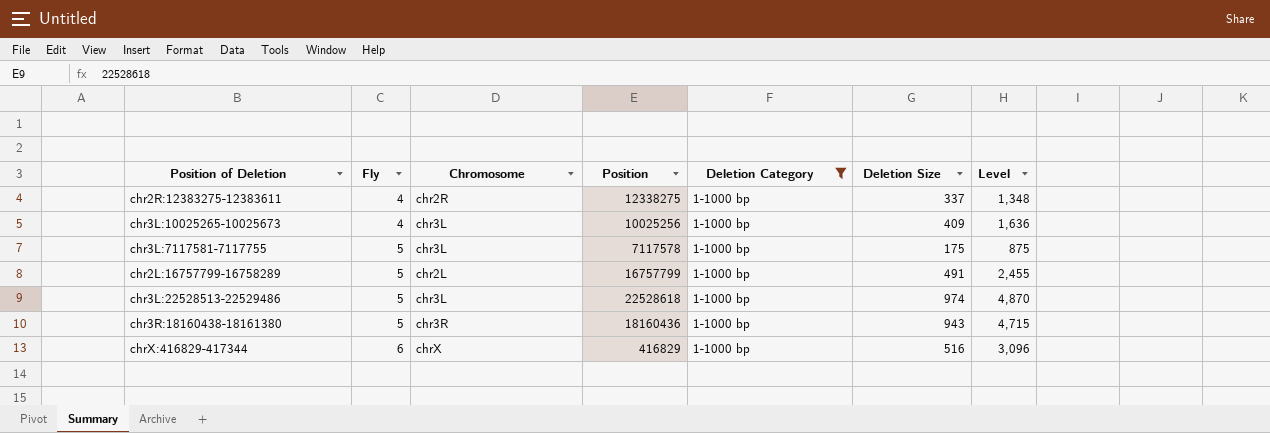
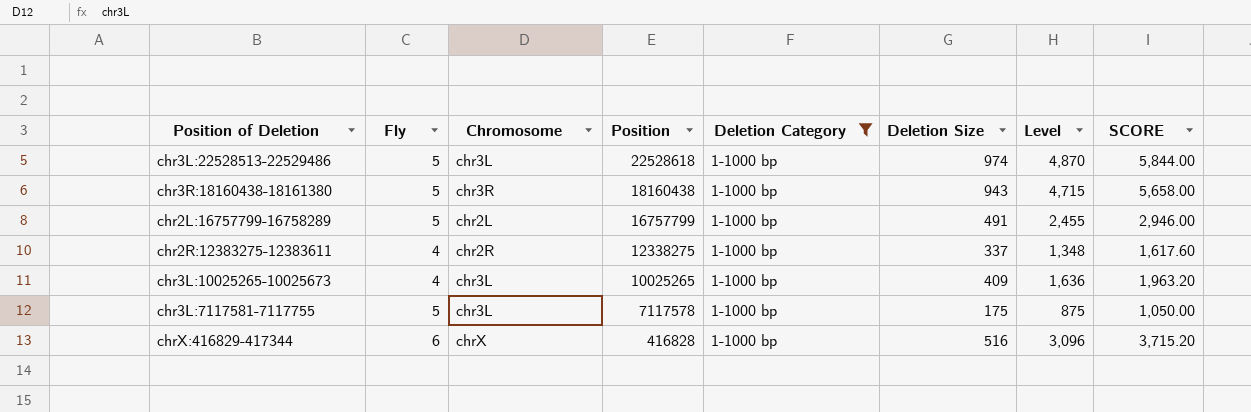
row order: Fly ascending -> Position descending
column SCORE | formula: none -> [Level] * 1.2
chr3R:18160438-18161380 | Position: 18160436 -> 18160438
chr3L:10025265-10025673 | Position: 10025256 -> 10025265
chrX:416829-417344 | Position: 416829 -> 416828

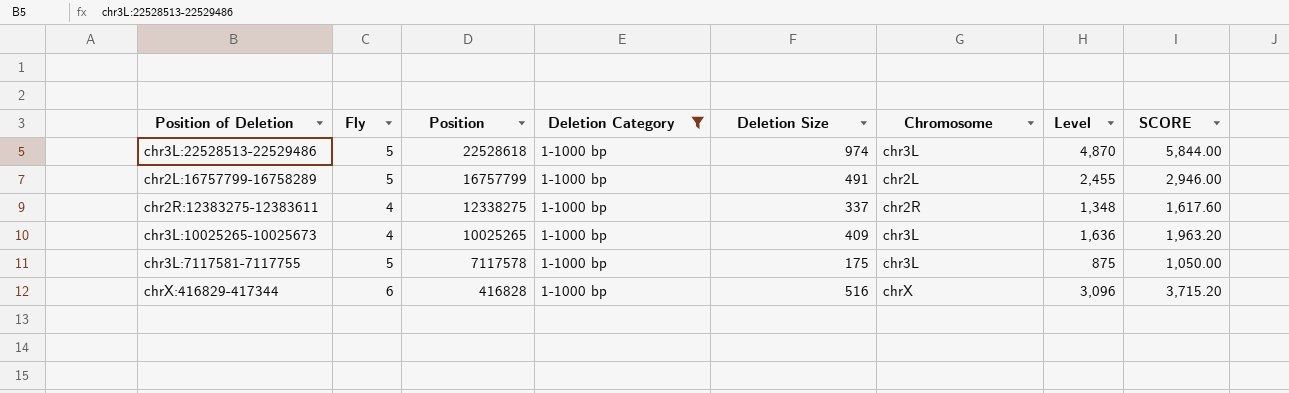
column Chromosome | position: 3 -> 6
row chr3R:18160438-18161380: 5 | chr3R | 18160438 | 1-1000 bp | 943 | 4,715 | 5,658.00 -> none

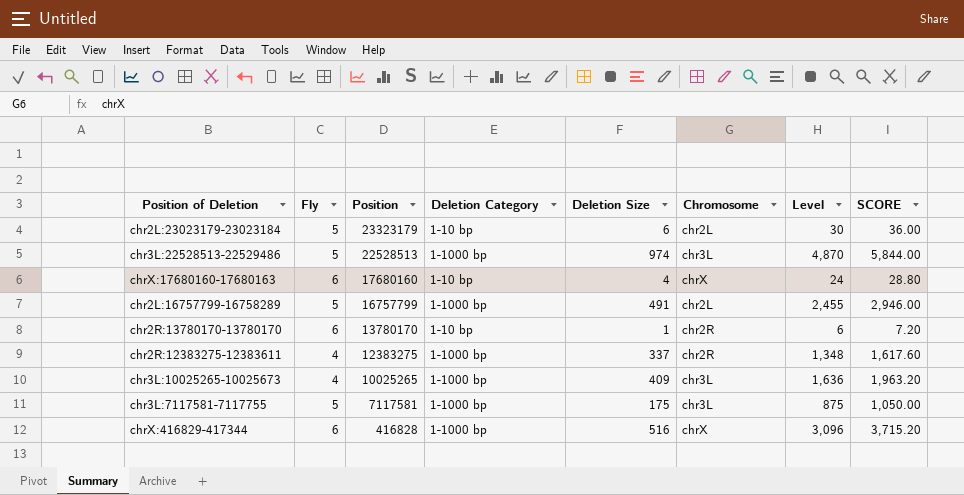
filter: Deletion Category = 1-1000 bp -> none
chr3L:22528513-22529486 | Position: 22528618 -> 22528513
chr2R:12383275-12383611 | Position: 12338275 -> 12383275
chr3L:7117581-7117755 | Position: 7117578 -> 7117581

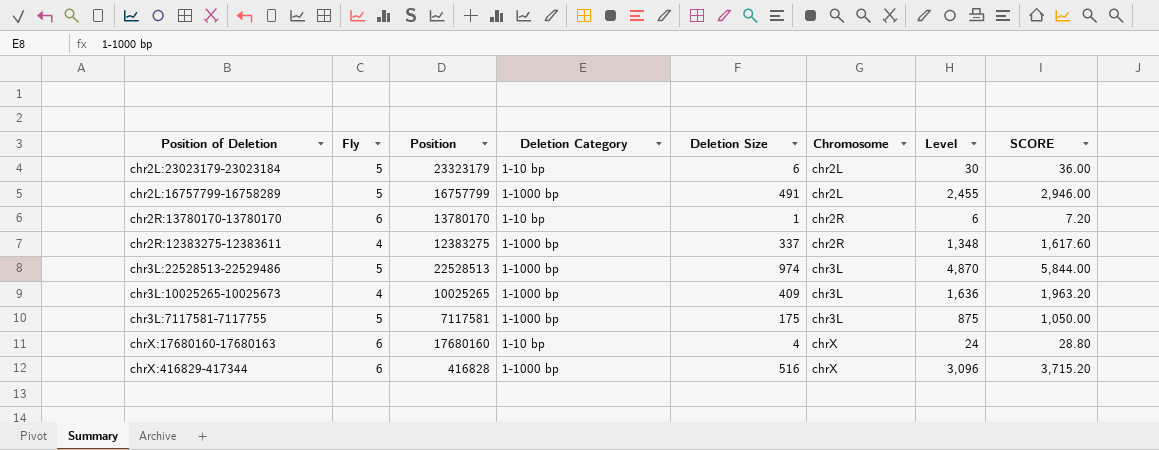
row order: Position descending -> Chromosome ascending

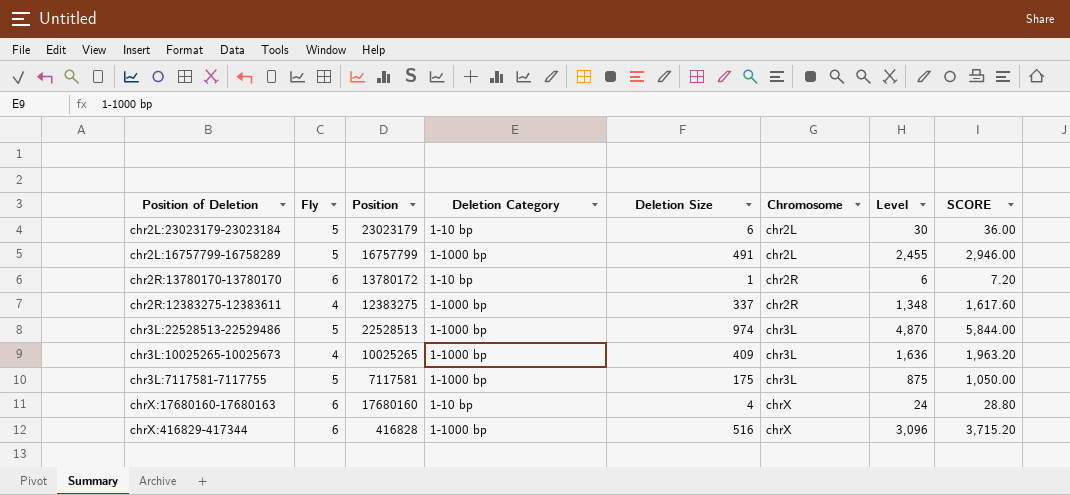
chr2L:23023179-23023184 | Position: 23323179 -> 23023179
chr2R:13780170-13780170 | Position: 13780170 -> 13780172

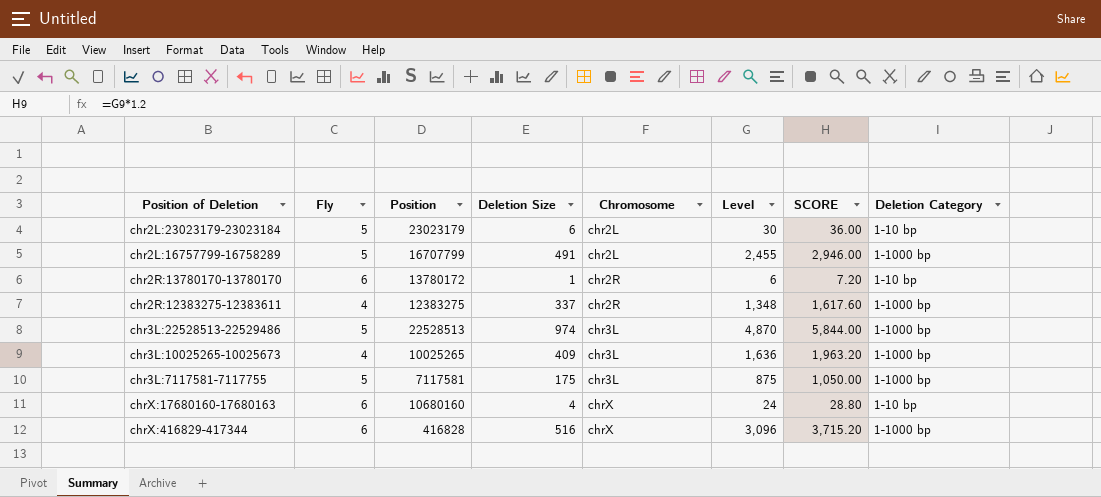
column Deletion Category | position: 4 -> 8
chr2L:16757799-16758289 | Position: 16757799 -> 16707799
chrX:17680160-17680163 | Position: 17680160 -> 10680160

